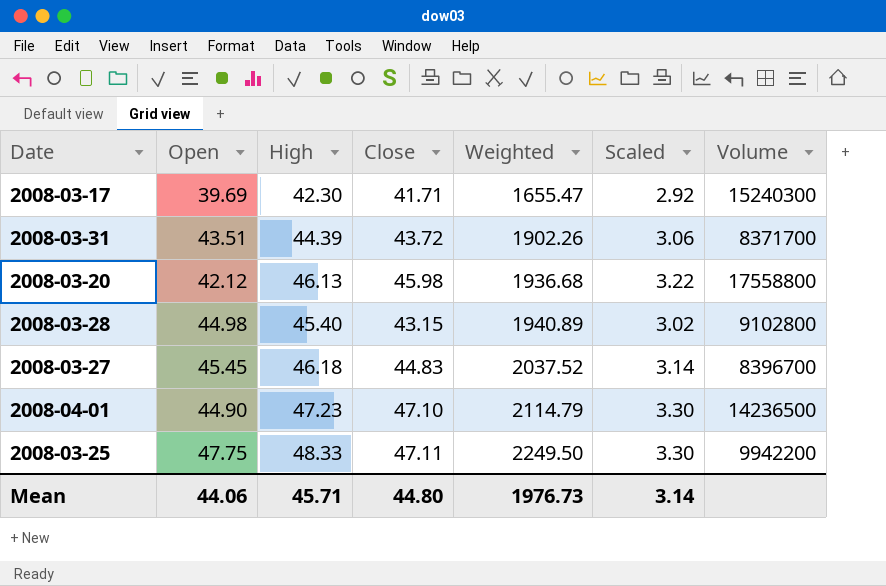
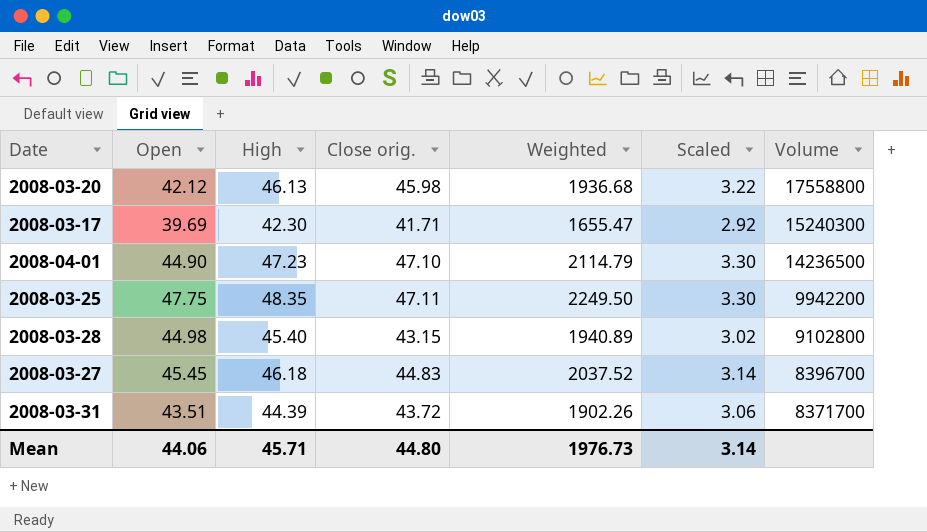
row order: Weighted ascending -> Volume descending
column name: Close -> Close orig.
2008-03-25 | High: 48.33 -> 48.35

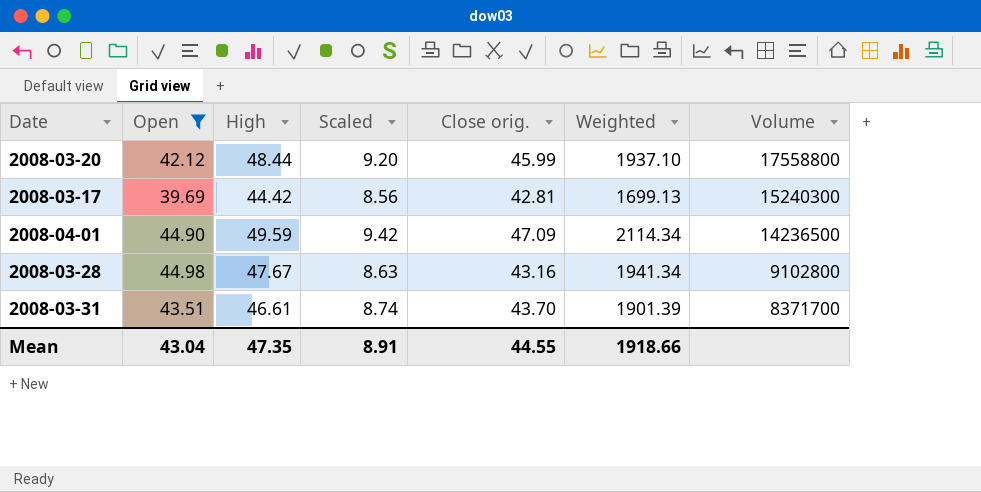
filter: none -> Open <= 44.98
column Scaled | formula: [Close orig.] * 0.07 -> [Close orig.] * 0.2
column Scaled | position: 6 -> 4
2008-03-20 | High: 46.13 -> 48.44
2008-03-20 | Close orig.: 45.98 -> 45.99
2008-03-20 | Weighted: 1936.68 -> 1937.10
2008-03-17 | High: 42.30 -> 44.42
2008-03-17 | Close orig.: 41.71 -> 42.81
2008-03-17 | Weighted: 1655.47 -> 1699.13
2008-04-01 | High: 47.23 -> 49.59
2008-04-01 | Close orig.: 47.10 -> 47.09
2008-04-01 | Weighted: 2114.79 -> 2114.34
2008-03-28 | High: 45.40 -> 47.67
2008-03-28 | Close orig.: 43.15 -> 43.16
2008-03-28 | Weighted: 1940.89 -> 1941.34
2008-03-31 | High: 44.39 -> 46.61
2008-03-31 | Close orig.: 43.72 -> 43.70
2008-03-31 | Weighted: 1902.26 -> 1901.39
Mean | Open: 44.06 -> 43.04
Mean | High: 45.71 -> 47.35
Mean | Scaled: 3.14 -> 8.91
Mean | Close orig.: 44.80 -> 44.55
Mean | Weighted: 1976.73 -> 1918.66

